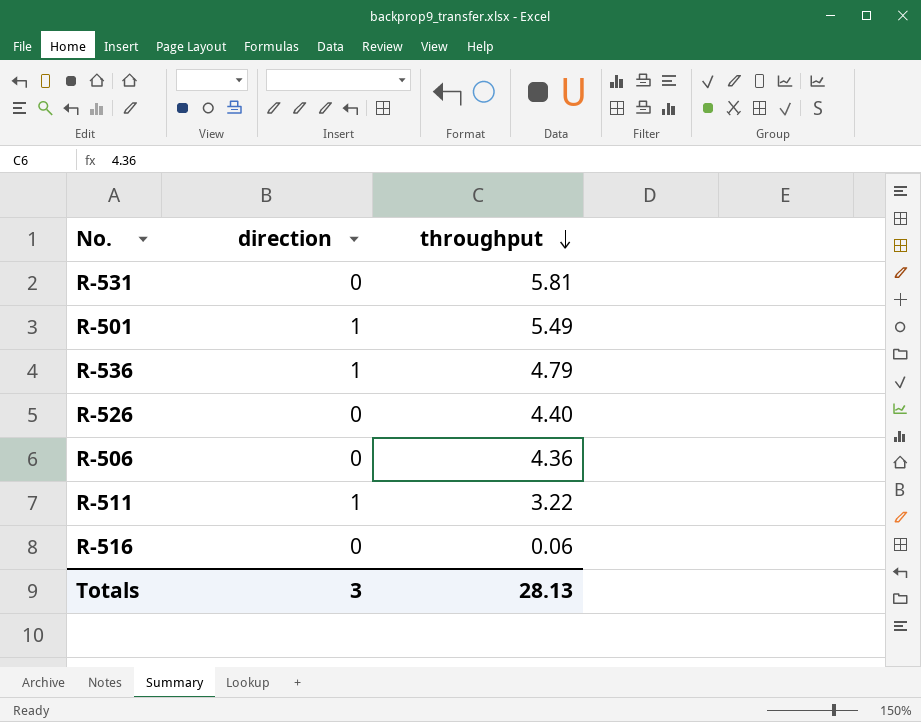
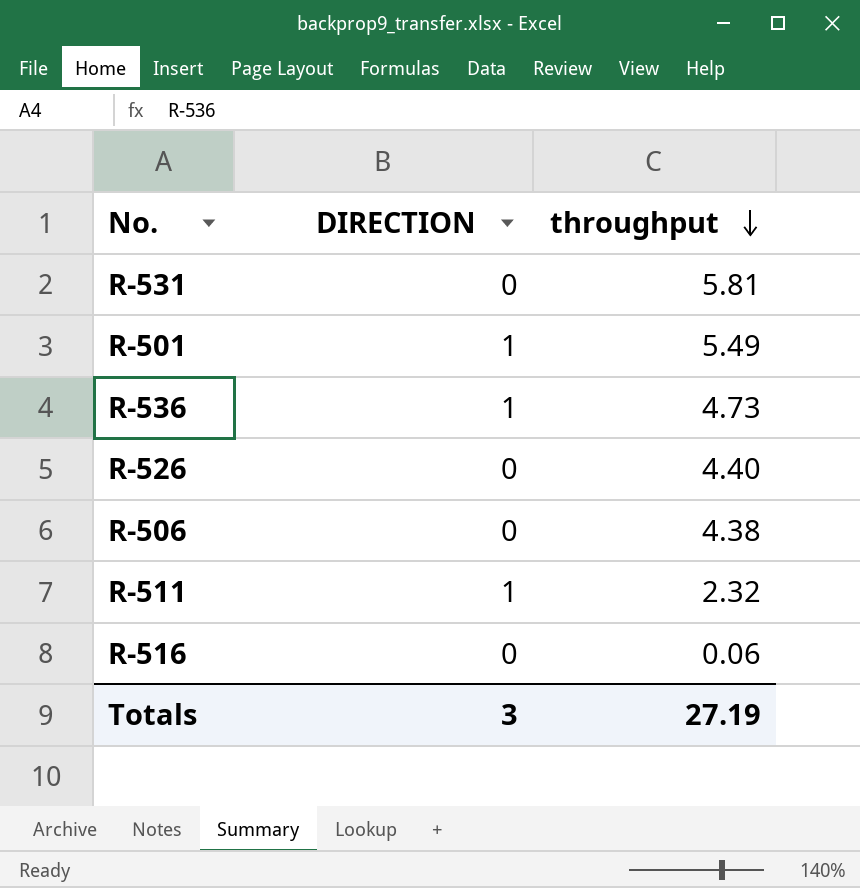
column name: direction -> DIRECTION
R-536 | throughput: 4.79 -> 4.73
R-506 | throughput: 4.36 -> 4.38
R-511 | throughput: 3.22 -> 2.32
Totals | throughput: 28.13 -> 27.19

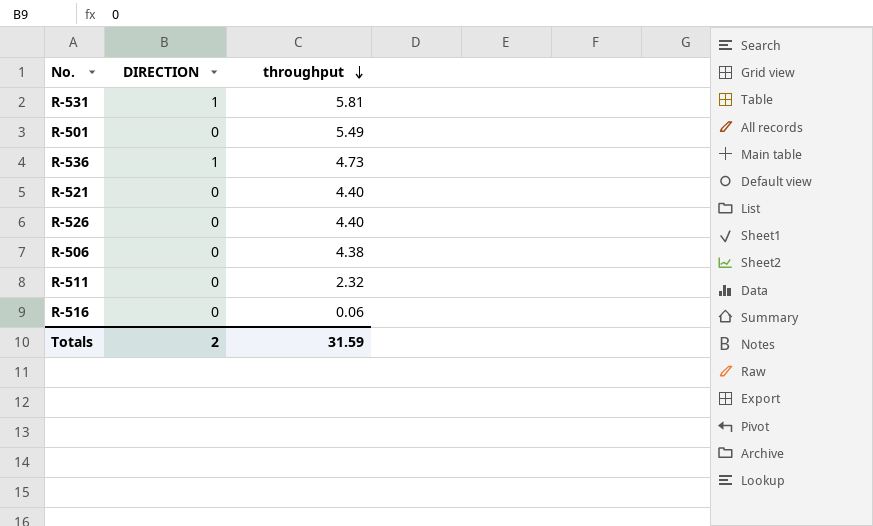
R-531 | DIRECTION: 0 -> 1
R-501 | DIRECTION: 1 -> 0
row R-521: none -> 0 | 4.40
R-511 | DIRECTION: 1 -> 0
Totals | DIRECTION: 3 -> 2
Totals | throughput: 27.19 -> 31.59

